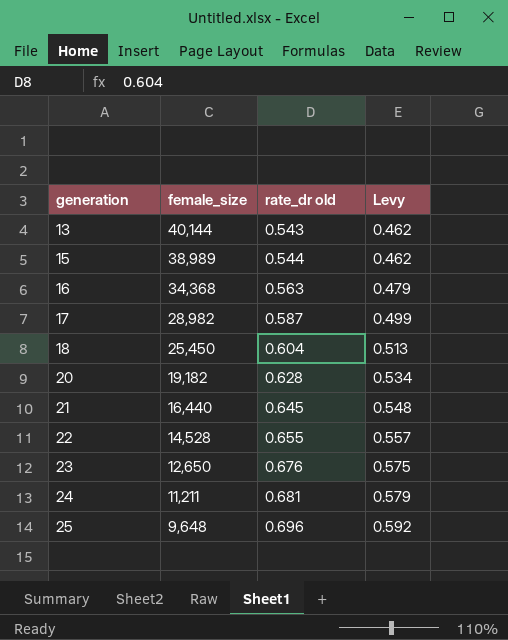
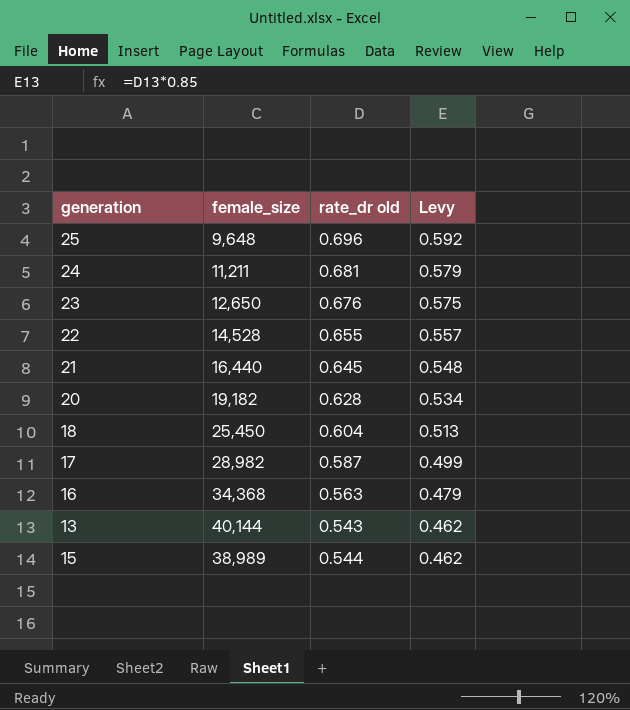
row order: generation ascending -> Levy descending

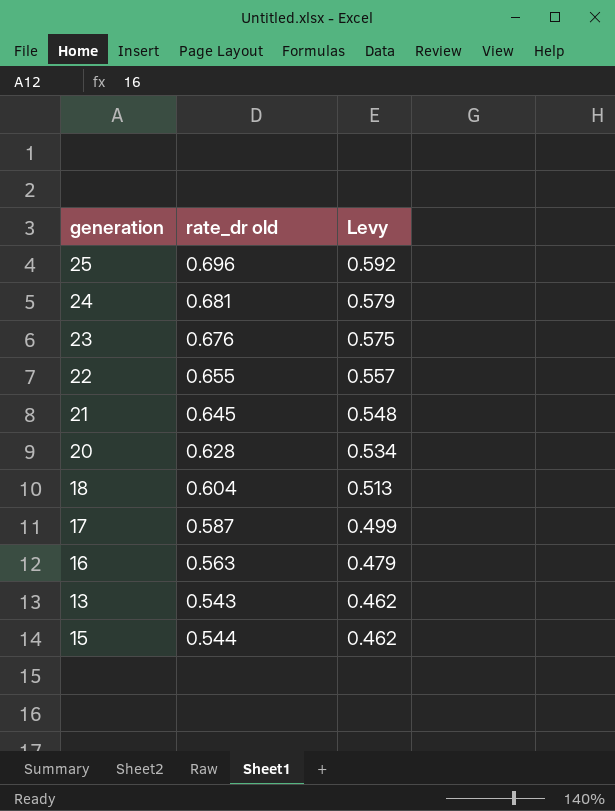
column female_size | position: 2 -> none

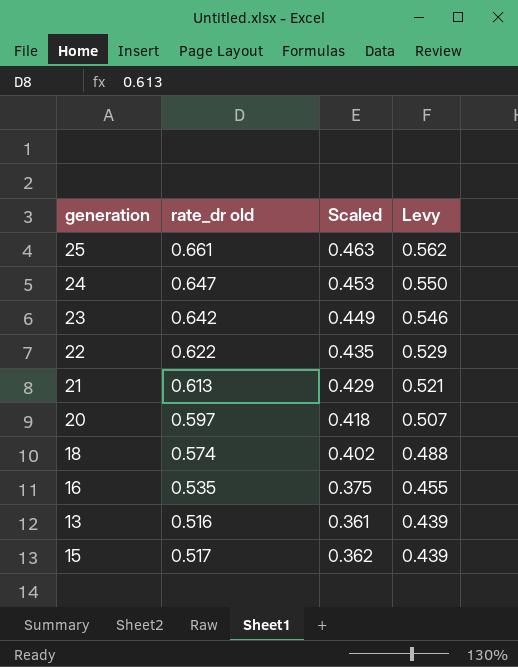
column Scaled | formula: none -> [rate_dr old] * 0.7
row 17: 0.587 | 0.499 -> none
25 | rate_dr old: 0.696 -> 0.661
25 | Levy: 0.592 -> 0.562
24 | rate_dr old: 0.681 -> 0.647
24 | Levy: 0.579 -> 0.550
23 | rate_dr old: 0.676 -> 0.642
23 | Levy: 0.575 -> 0.546
22 | rate_dr old: 0.655 -> 0.622
22 | Levy: 0.557 -> 0.529
21 | rate_dr old: 0.645 -> 0.613
21 | Levy: 0.548 -> 0.521
20 | rate_dr old: 0.628 -> 0.597
20 | Levy: 0.534 -> 0.507
18 | rate_dr old: 0.604 -> 0.574
18 | Levy: 0.513 -> 0.488
16 | rate_dr old: 0.563 -> 0.535
16 | Levy: 0.479 -> 0.455
13 | rate_dr old: 0.543 -> 0.516
13 | Levy: 0.462 -> 0.439
15 | rate_dr old: 0.544 -> 0.517
15 | Levy: 0.462 -> 0.439

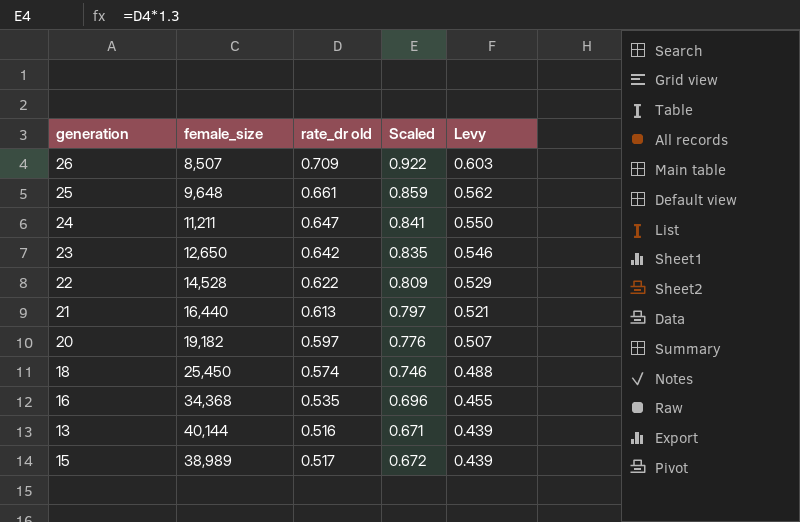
column female_size | position: none -> 2
column Scaled | formula: [rate_dr old] * 0.7 -> [rate_dr old] * 1.3
row 26: none -> 8,507 | 0.709 | 0.922 | 0.603

